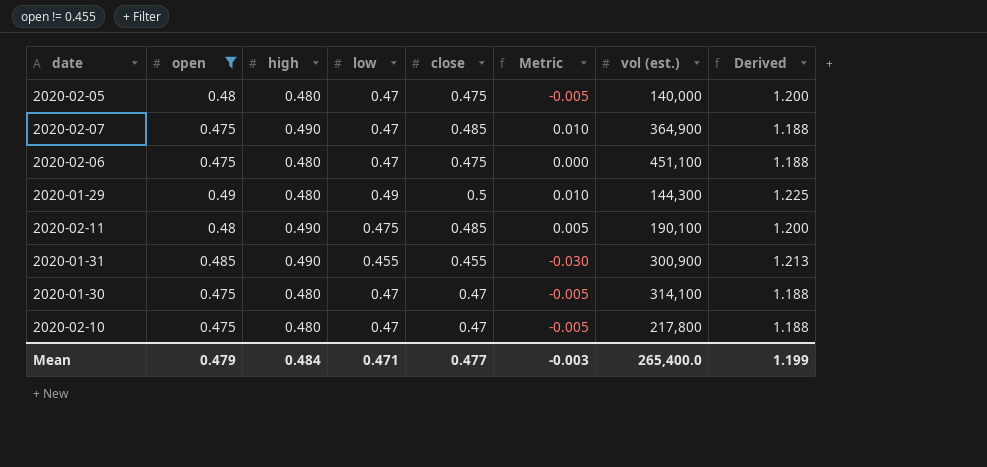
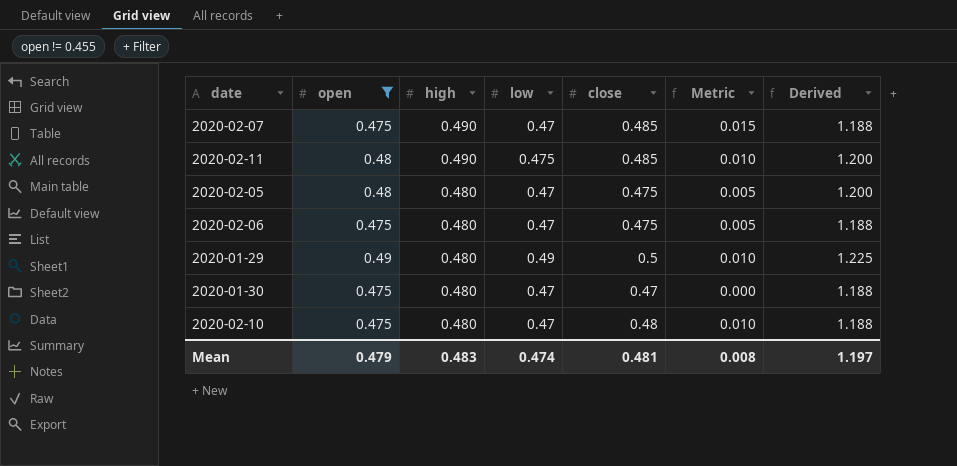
row order: none -> high descending
column vol (est.) | position: 7 -> none
column Metric | formula: [close] - [open] -> [close] - [low]
row 2020-01-31: 0.485 | 0.490 | 0.455 | 0.455 | -0.030 | 300,900 | 1.213 -> none
2020-02-10 | close: 0.47 -> 0.48
Mean | high: 0.484 -> 0.483
Mean | low: 0.471 -> 0.474
Mean | close: 0.477 -> 0.481
Mean | Metric: -0.003 -> 0.008
Mean | Derived: 1.199 -> 1.197

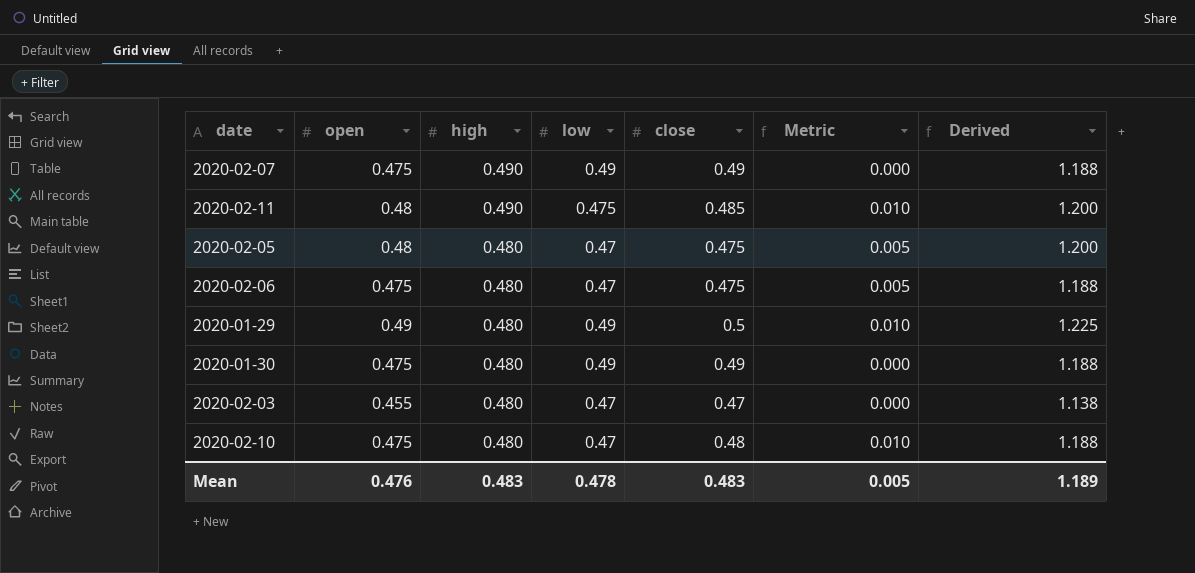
filter: open != 0.455 -> none
2020-02-07 | low: 0.47 -> 0.49
2020-02-07 | close: 0.485 -> 0.49
2020-02-07 | Metric: 0.015 -> 0.000
2020-01-30 | low: 0.47 -> 0.49
2020-01-30 | close: 0.47 -> 0.49
Mean | open: 0.479 -> 0.476
Mean | low: 0.474 -> 0.478
Mean | close: 0.481 -> 0.483
Mean | Metric: 0.008 -> 0.005
Mean | Derived: 1.197 -> 1.189

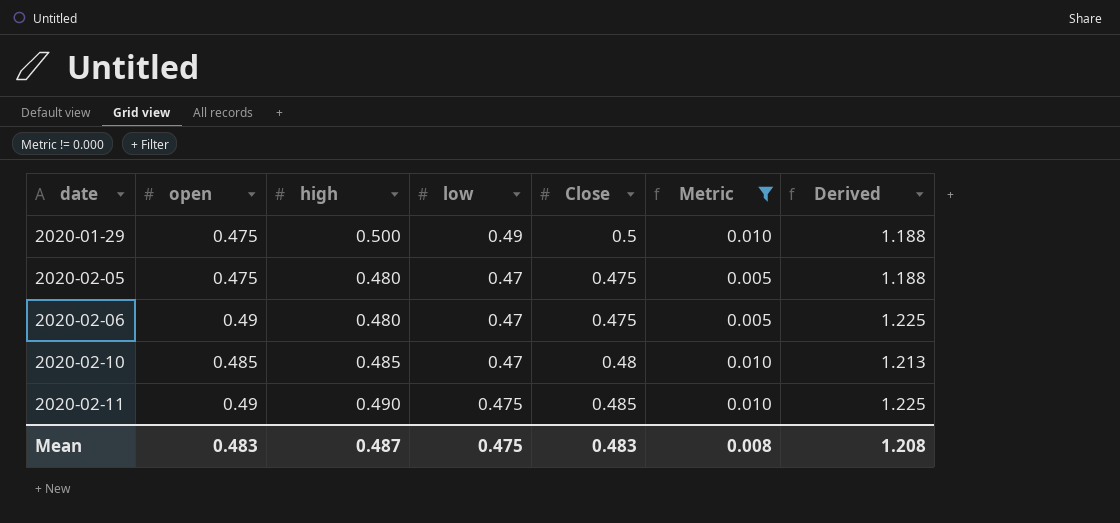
filter: none -> Metric != 0.000
row order: high descending -> date ascending
column name: close -> Close
2020-01-29 | open: 0.49 -> 0.475
2020-01-29 | high: 0.480 -> 0.500
2020-01-29 | Derived: 1.225 -> 1.188
2020-02-05 | open: 0.48 -> 0.475
2020-02-05 | Derived: 1.200 -> 1.188
2020-02-06 | open: 0.475 -> 0.49
2020-02-06 | Derived: 1.188 -> 1.225
2020-02-10 | open: 0.475 -> 0.485
2020-02-10 | high: 0.480 -> 0.485
2020-02-10 | Derived: 1.188 -> 1.213
2020-02-11 | open: 0.48 -> 0.49
2020-02-11 | Derived: 1.200 -> 1.225
Mean | open: 0.476 -> 0.483
Mean | high: 0.483 -> 0.487
Mean | low: 0.478 -> 0.475
Mean | Metric: 0.005 -> 0.008
Mean | Derived: 1.189 -> 1.208

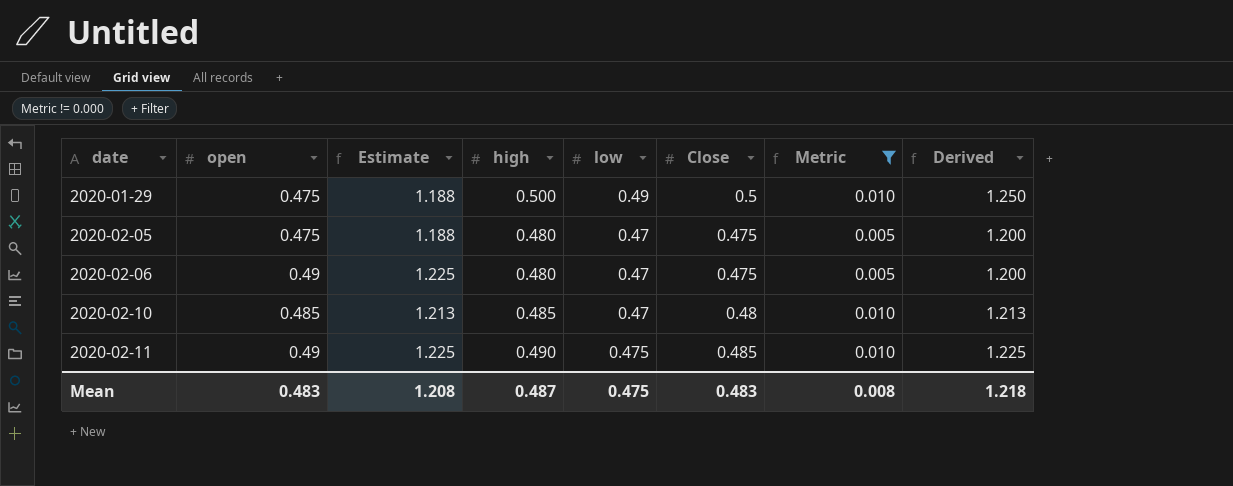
column Estimate | formula: none -> [open] * 2.5
column Derived | formula: [open] * 2.5 -> [high] * 2.5
Mean | Derived: 1.208 -> 1.218

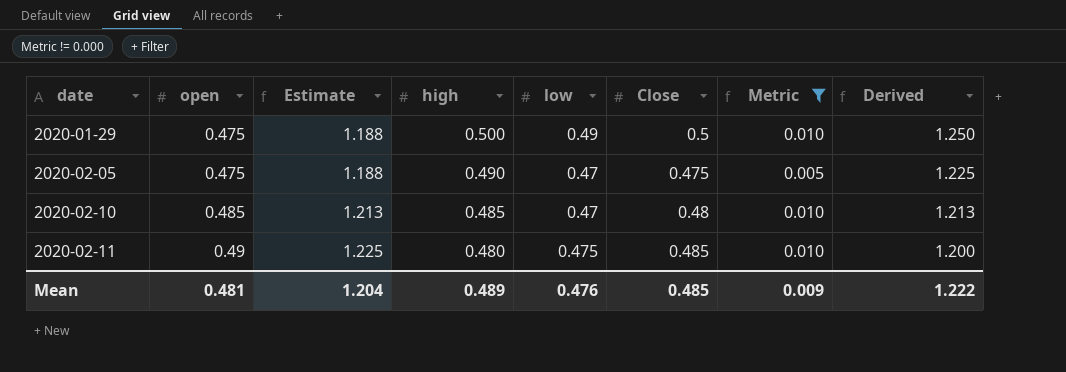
row 2020-02-06: 0.49 | 1.225 | 0.480 | 0.47 | 0.475 | 0.005 | 1.200 -> none
2020-02-05 | high: 0.480 -> 0.490
2020-02-05 | Derived: 1.200 -> 1.225
2020-02-11 | high: 0.490 -> 0.480
2020-02-11 | Derived: 1.225 -> 1.200
Mean | open: 0.483 -> 0.481
Mean | Estimate: 1.208 -> 1.204
Mean | high: 0.487 -> 0.489
Mean | low: 0.475 -> 0.476
Mean | Close: 0.483 -> 0.485
Mean | Metric: 0.008 -> 0.009
Mean | Derived: 1.218 -> 1.222

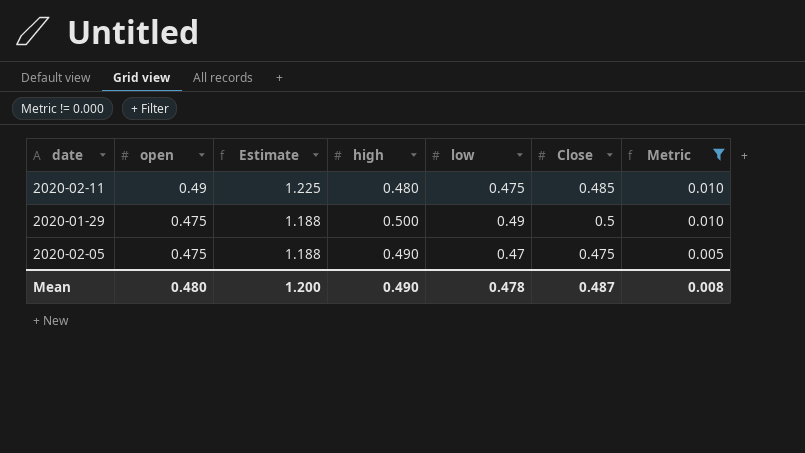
row order: date ascending -> open descending
column Derived | formula: [high] * 2.5 -> none
row 2020-02-10: 0.485 | 1.213 | 0.485 | 0.47 | 0.48 | 0.010 | 1.213 -> none
Mean | open: 0.481 -> 0.480
Mean | Estimate: 1.204 -> 1.200
Mean | high: 0.489 -> 0.490
Mean | low: 0.476 -> 0.478
Mean | Close: 0.485 -> 0.487
Mean | Metric: 0.009 -> 0.008

